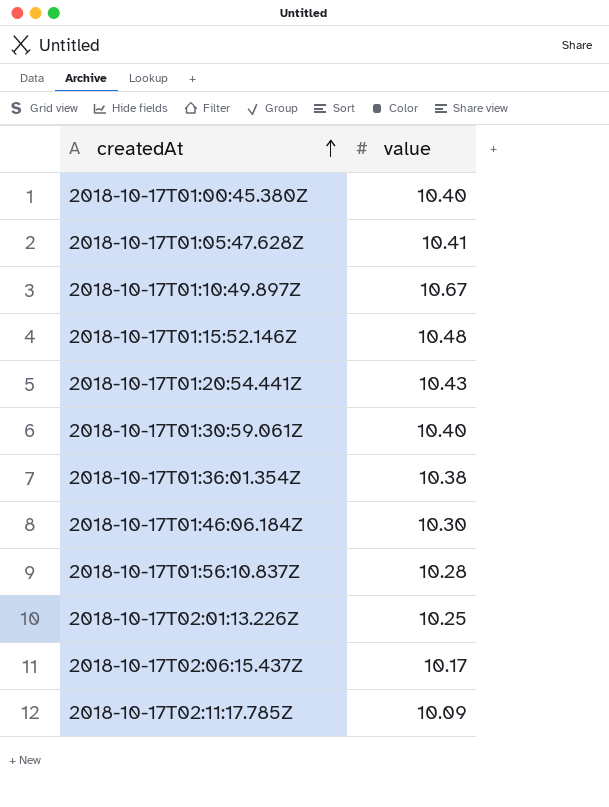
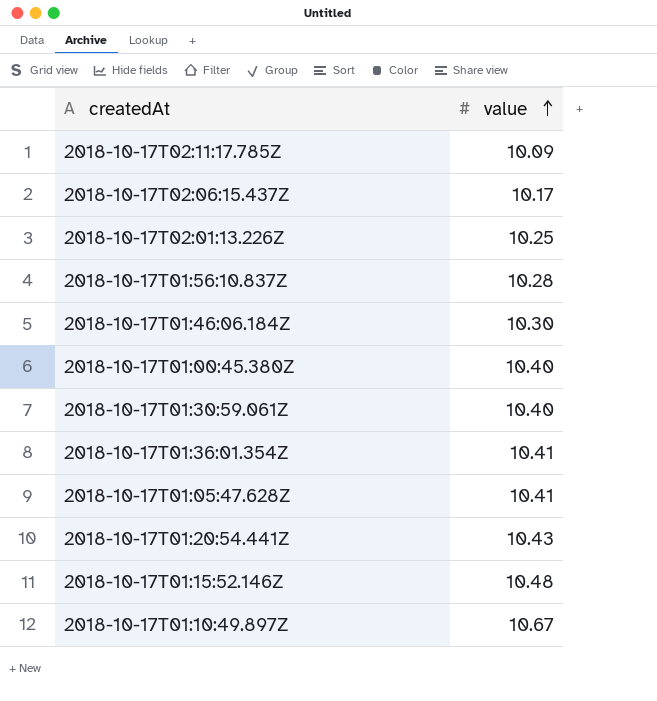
row order: createdAt ascending -> value ascending
2018-10-17T01:36:01.354Z | value: 10.38 -> 10.41

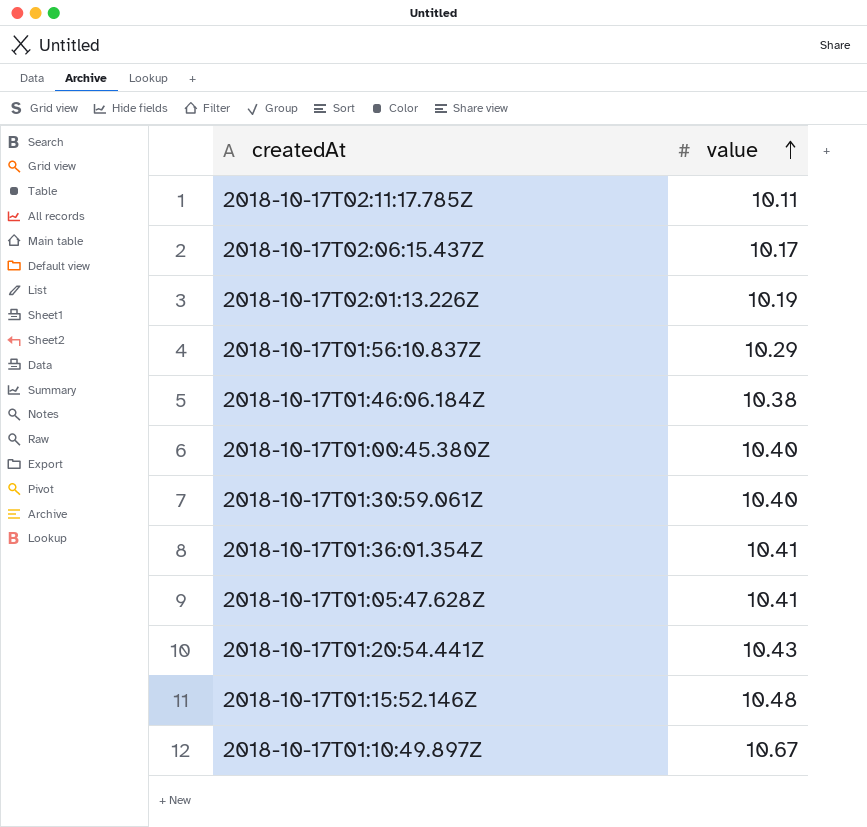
2018-10-17T02:11:17.785Z | value: 10.09 -> 10.11
2018-10-17T02:01:13.226Z | value: 10.25 -> 10.19
2018-10-17T01:56:10.837Z | value: 10.28 -> 10.29
2018-10-17T01:46:06.184Z | value: 10.30 -> 10.38

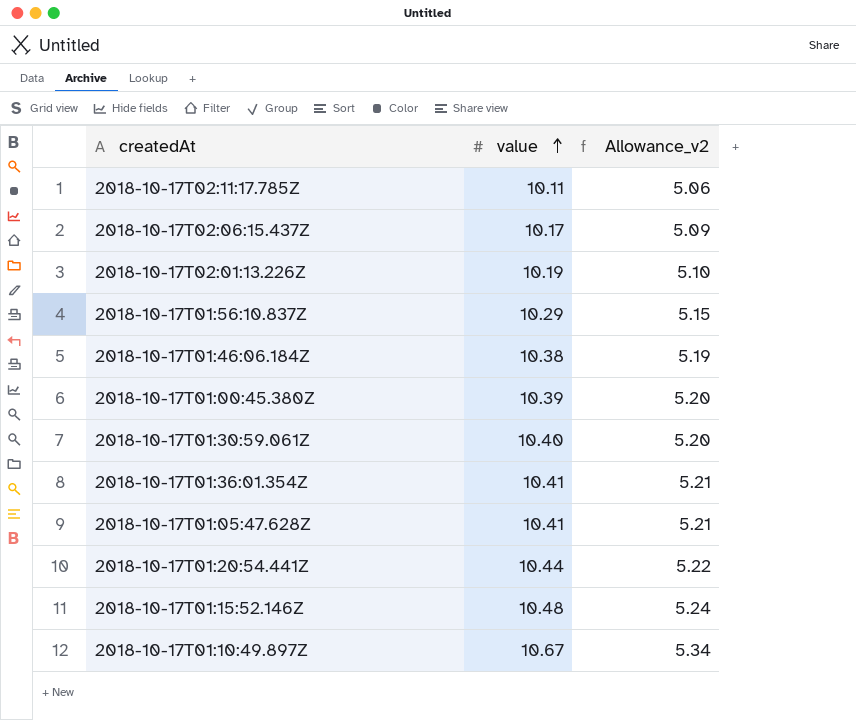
column Allowance_v2 | formula: none -> [value] * 0.5
2018-10-17T01:00:45.380Z | value: 10.40 -> 10.39
2018-10-17T01:20:54.441Z | value: 10.43 -> 10.44

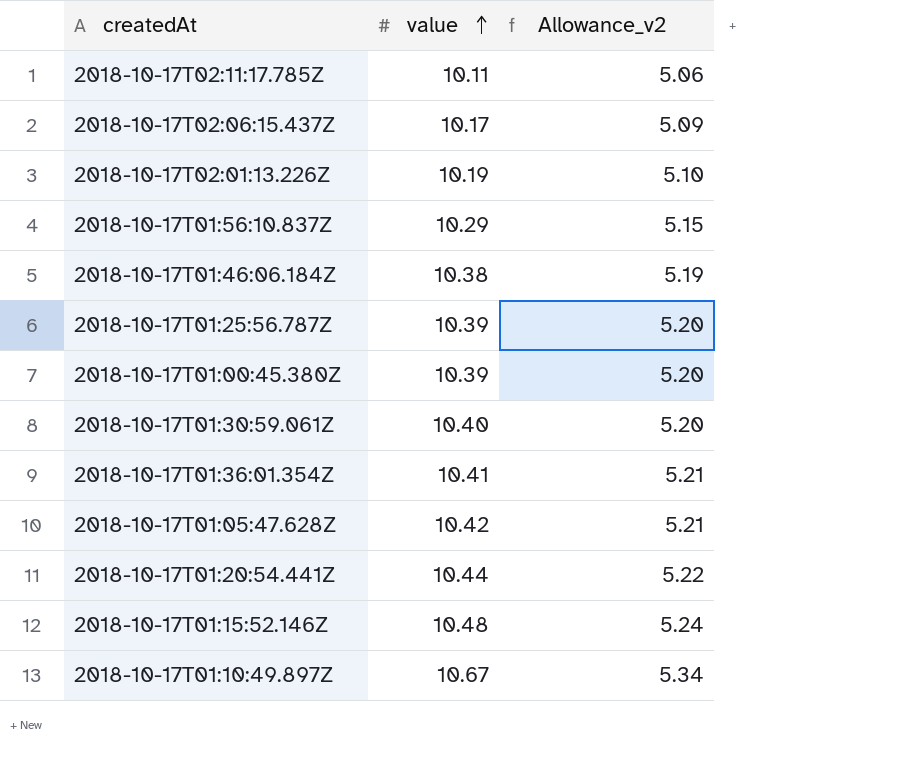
row 2018-10-17T01:25:56.787Z: none -> 10.39 | 5.20
2018-10-17T01:05:47.628Z | value: 10.41 -> 10.42

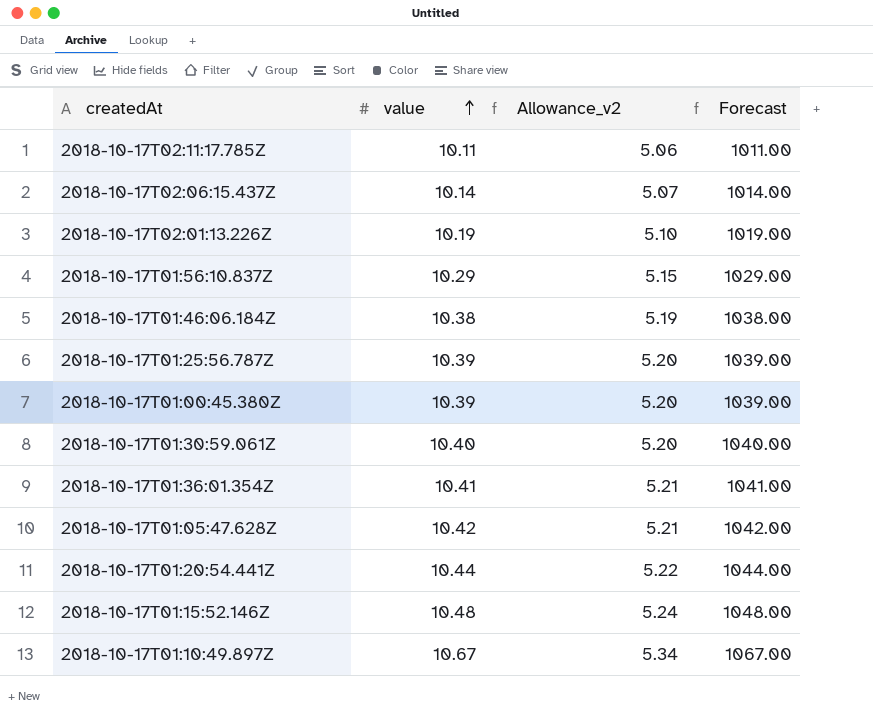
column Forecast | formula: none -> [value] * 100
2018-10-17T02:06:15.437Z | value: 10.17 -> 10.14
2018-10-17T02:06:15.437Z | Allowance_v2: 5.09 -> 5.07

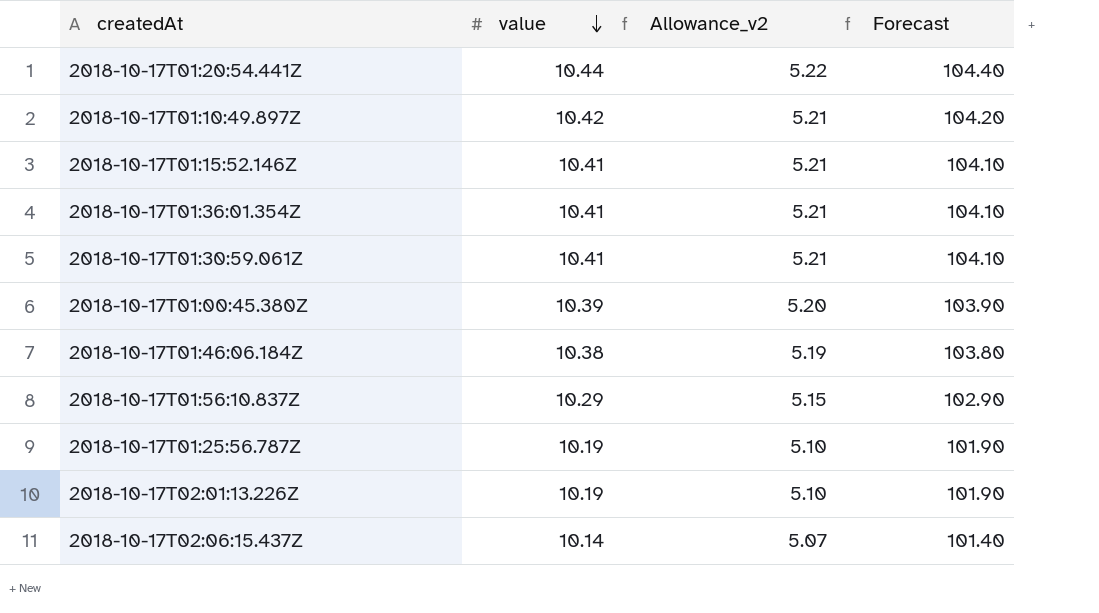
row order: value ascending -> value descending
column Forecast | formula: [value] * 100 -> [value] * 10
row 2018-10-17T02:11:17.785Z: 10.11 | 5.06 | 1011.00 -> none
row 2018-10-17T01:05:47.628Z: 10.42 | 5.21 | 1042.00 -> none
2018-10-17T01:10:49.897Z | value: 10.67 -> 10.42
2018-10-17T01:10:49.897Z | Allowance_v2: 5.34 -> 5.21
2018-10-17T01:15:52.146Z | value: 10.48 -> 10.41
2018-10-17T01:15:52.146Z | Allowance_v2: 5.24 -> 5.21
2018-10-17T01:30:59.061Z | value: 10.40 -> 10.41
2018-10-17T01:30:59.061Z | Allowance_v2: 5.20 -> 5.21
2018-10-17T01:25:56.787Z | value: 10.39 -> 10.19
2018-10-17T01:25:56.787Z | Allowance_v2: 5.20 -> 5.10

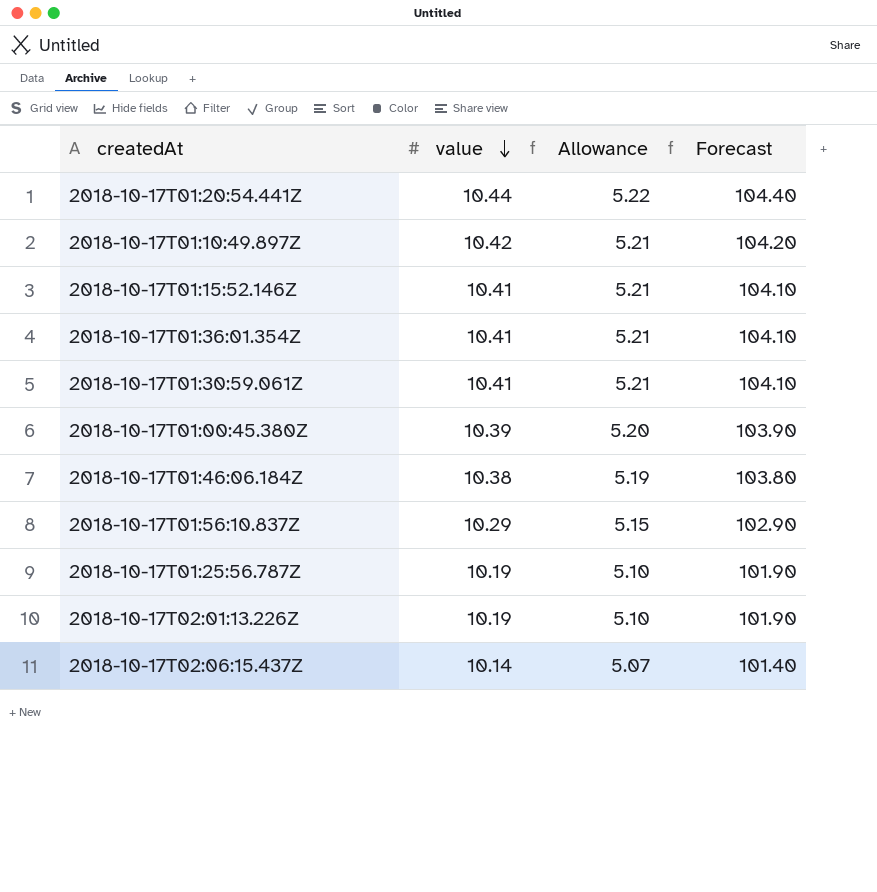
column name: Allowance_v2 -> Allowance

